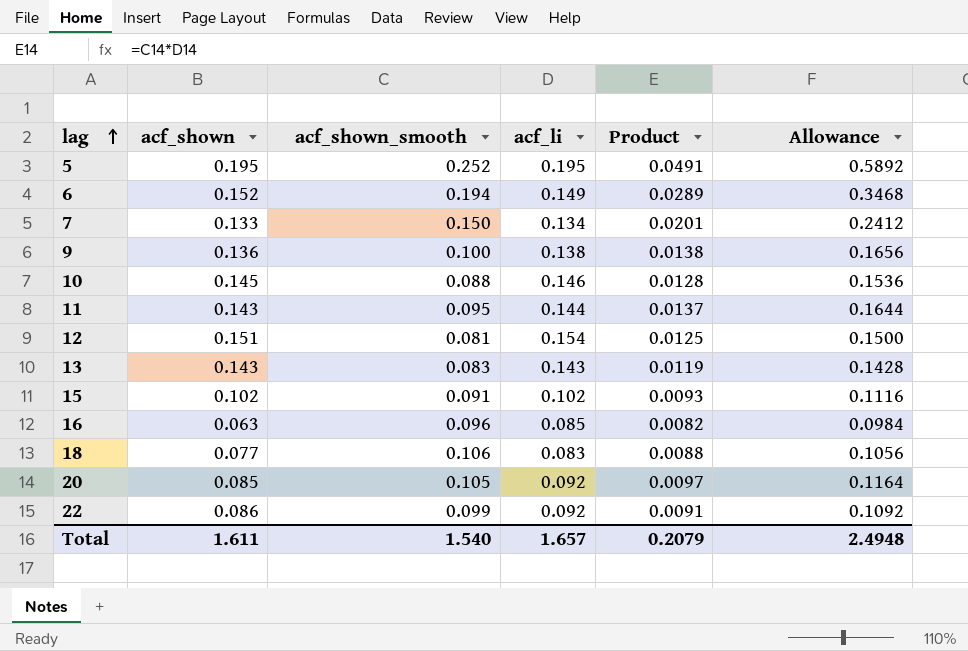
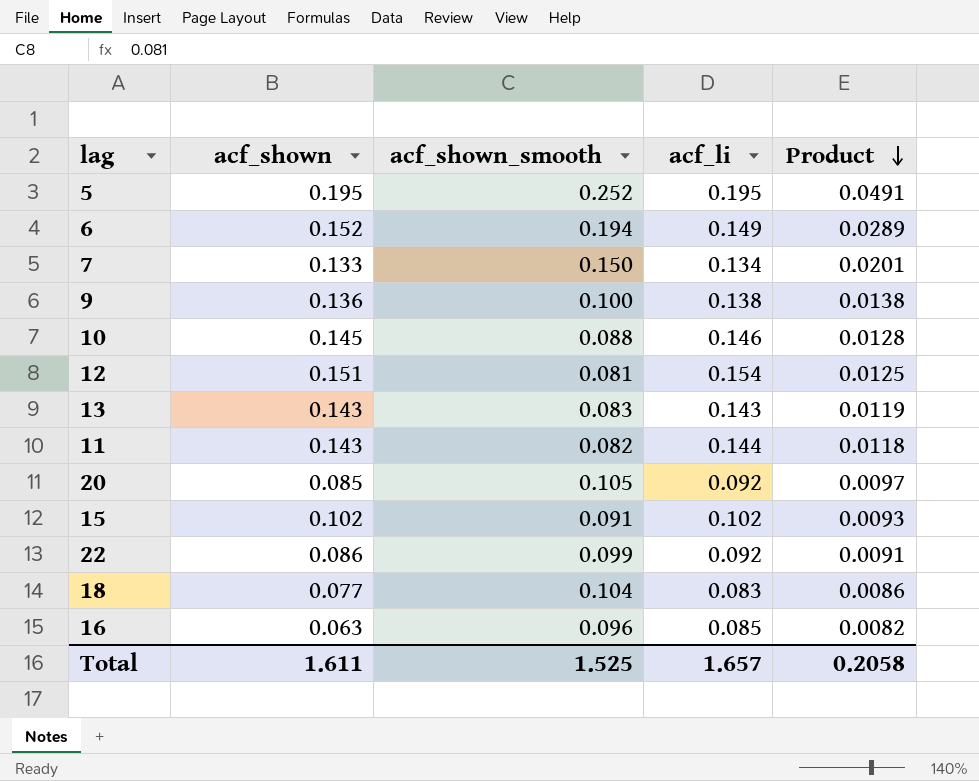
row order: lag ascending -> Product descending
column Allowance | formula: [Product] * 12 -> none
11 | acf_shown_smooth: 0.095 -> 0.082
11 | Product: 0.0137 -> 0.0118
18 | acf_shown_smooth: 0.106 -> 0.104
18 | Product: 0.0088 -> 0.0086
Total | acf_shown_smooth: 1.540 -> 1.525
Total | Product: 0.2079 -> 0.2058

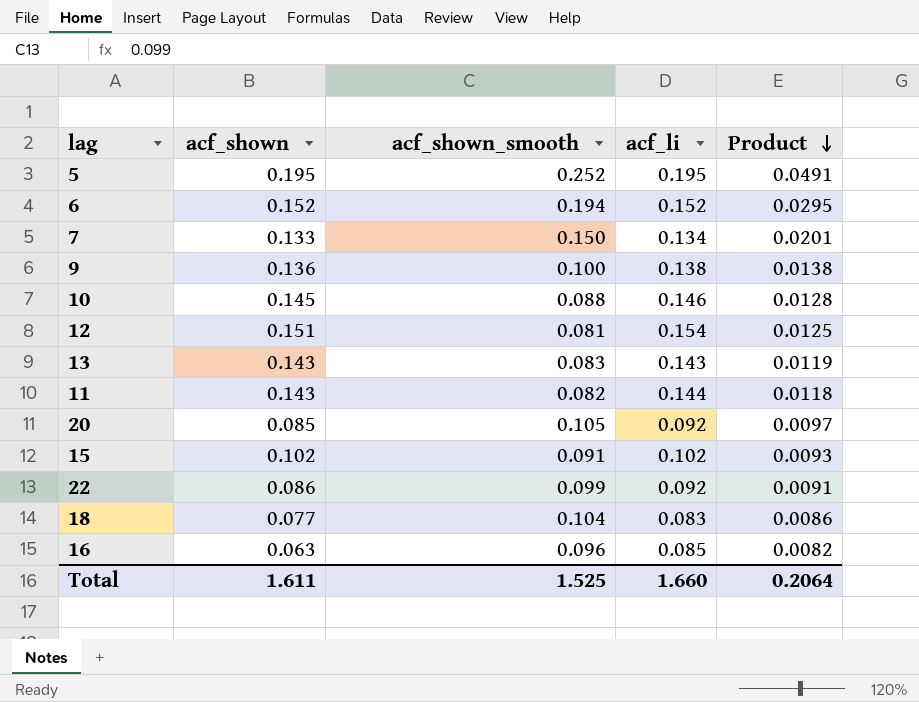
6 | acf_li: 0.149 -> 0.152
6 | Product: 0.0289 -> 0.0295
Total | acf_li: 1.657 -> 1.660
Total | Product: 0.2058 -> 0.2064

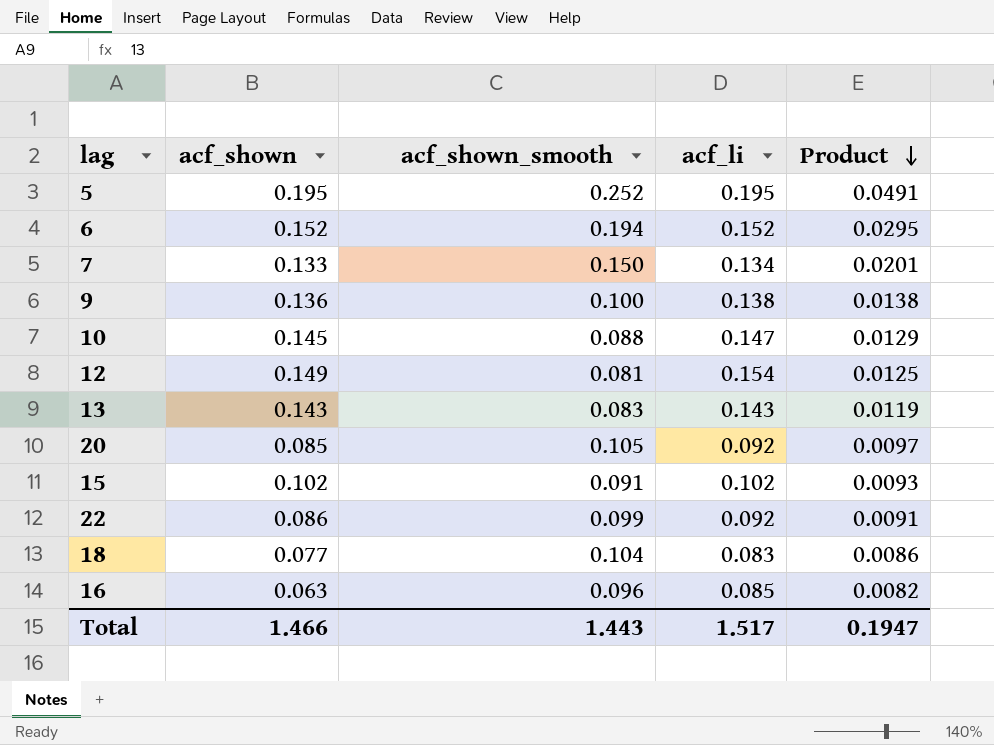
row 11: 0.143 | 0.082 | 0.144 | 0.0118 -> none
10 | acf_li: 0.146 -> 0.147
10 | Product: 0.0128 -> 0.0129
12 | acf_shown: 0.151 -> 0.149
Total | acf_shown: 1.611 -> 1.466
Total | acf_shown_smooth: 1.525 -> 1.443
Total | acf_li: 1.660 -> 1.517
Total | Product: 0.2064 -> 0.1947

